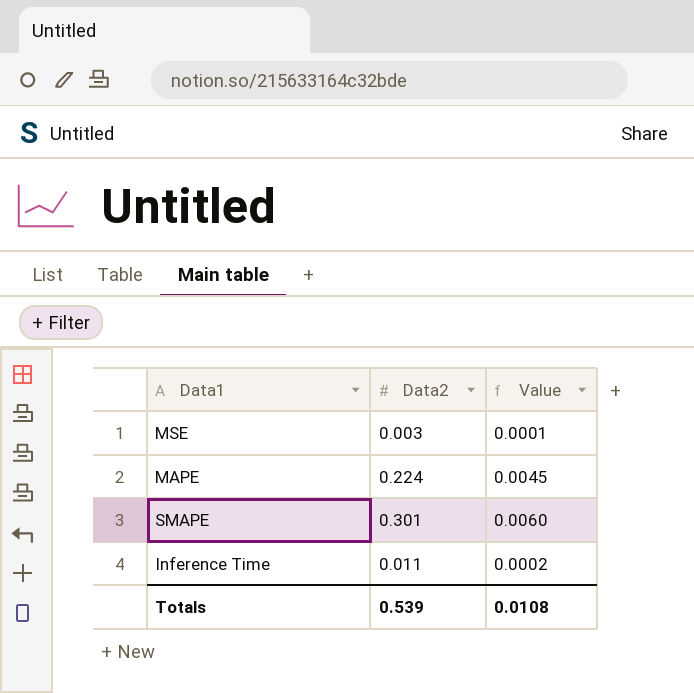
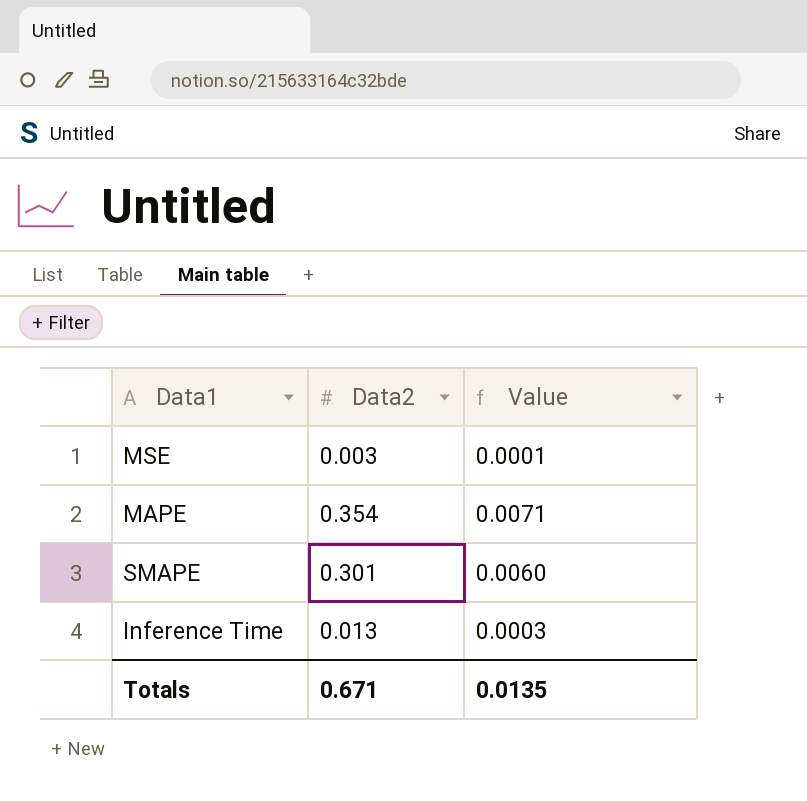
MAPE | Data2: 0.224 -> 0.354
MAPE | Value: 0.0045 -> 0.0071
Inference Time | Data2: 0.011 -> 0.013
Inference Time | Value: 0.0002 -> 0.0003
Totals | Data2: 0.539 -> 0.671
Totals | Value: 0.0108 -> 0.0135

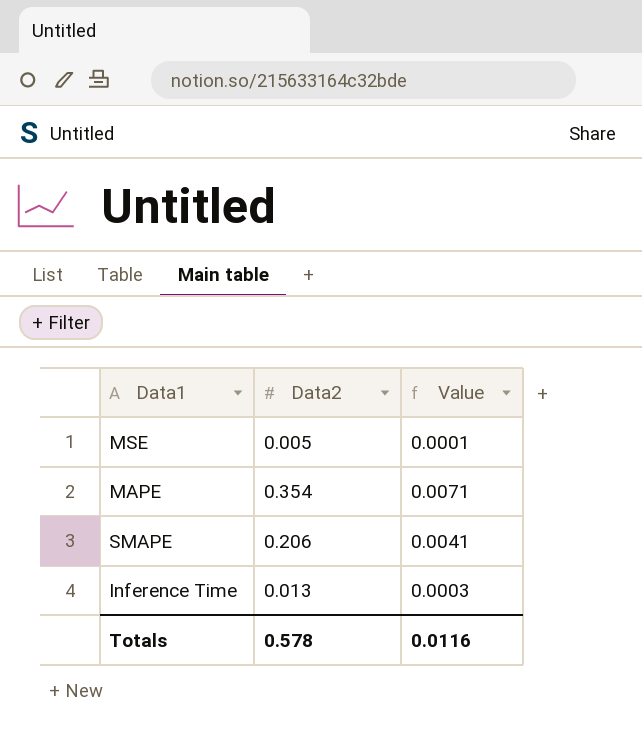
MSE | Data2: 0.003 -> 0.005
SMAPE | Data2: 0.301 -> 0.206
SMAPE | Value: 0.0060 -> 0.0041
Totals | Data2: 0.671 -> 0.578
Totals | Value: 0.0135 -> 0.0116

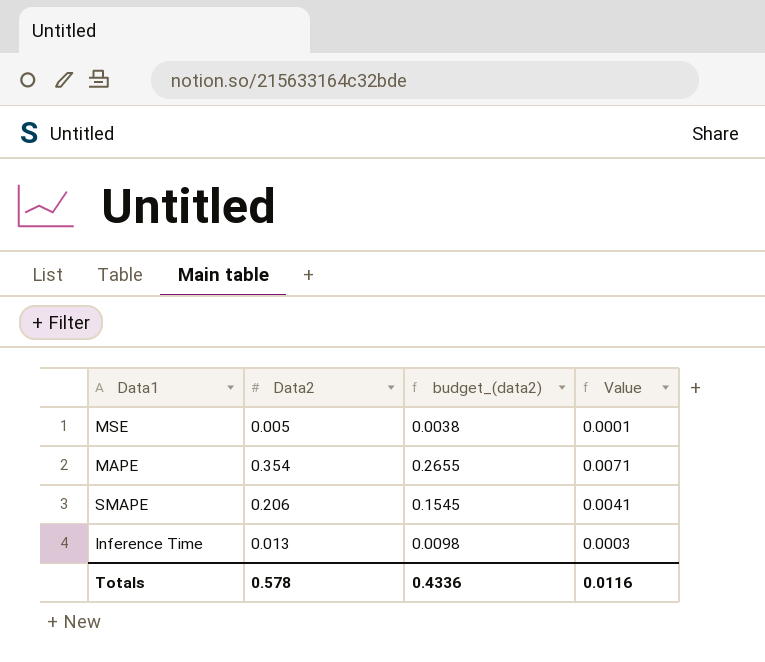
column budget_(data2) | formula: none -> [Data2] * 0.75

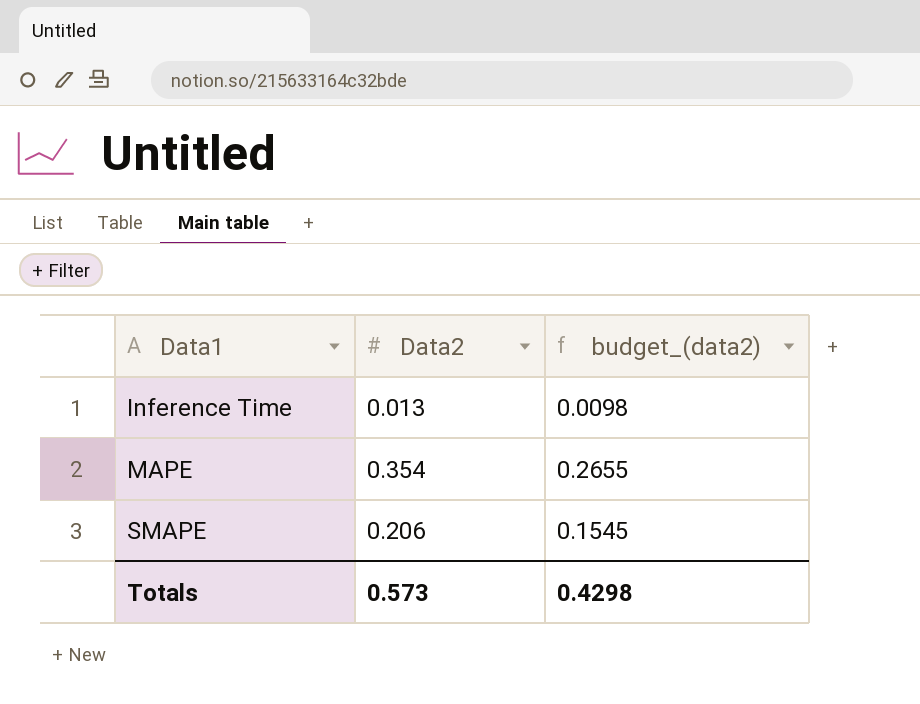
row order: none -> Data1 ascending
column Value | formula: [Data2] * 0.02 -> none
row MSE: 0.005 | 0.0038 | 0.0001 -> none
Totals | Data2: 0.578 -> 0.573
Totals | budget_(data2): 0.4336 -> 0.4298

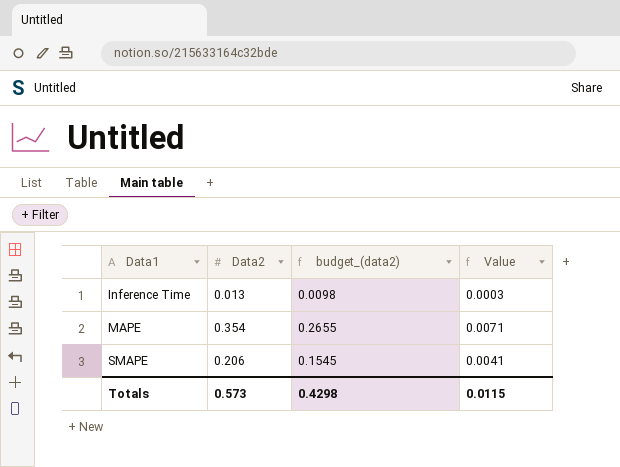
column Value | formula: none -> [Data2] * 0.02

